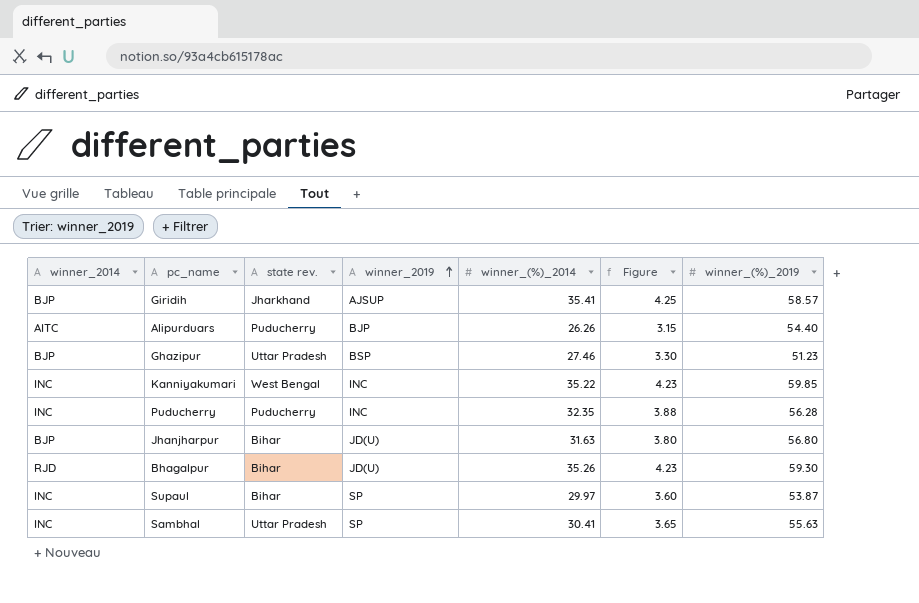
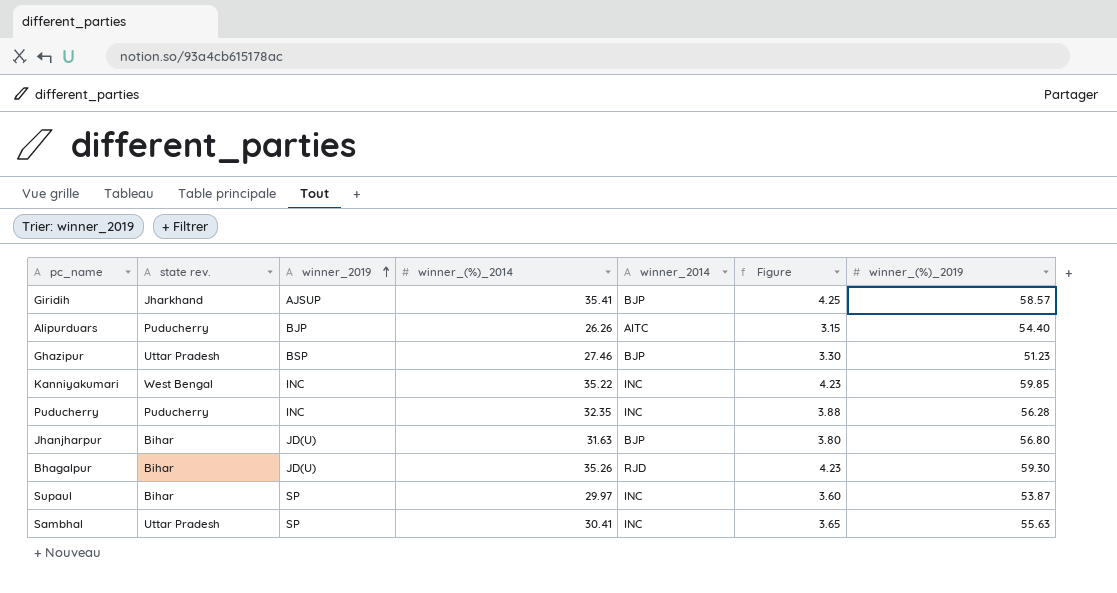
column winner_2014 | position: 1 -> 5

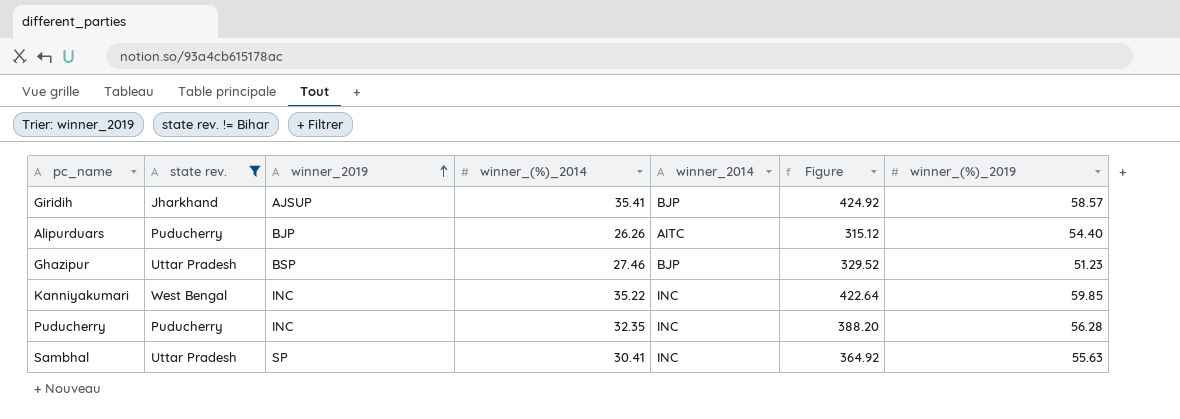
filter: none -> state rev. != Bihar
column Figure | formula: [winner_(%)_2014] * 0.12 -> [winner_(%)_2014] * 12

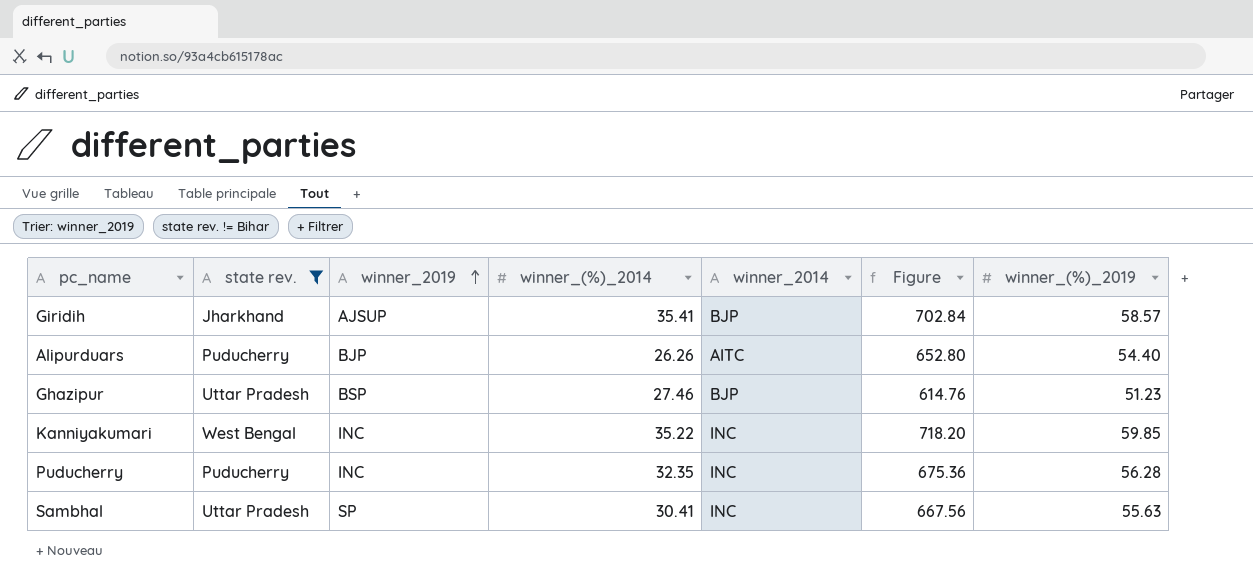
column Figure | formula: [winner_(%)_2014] * 12 -> [winner_(%)_2019] * 12

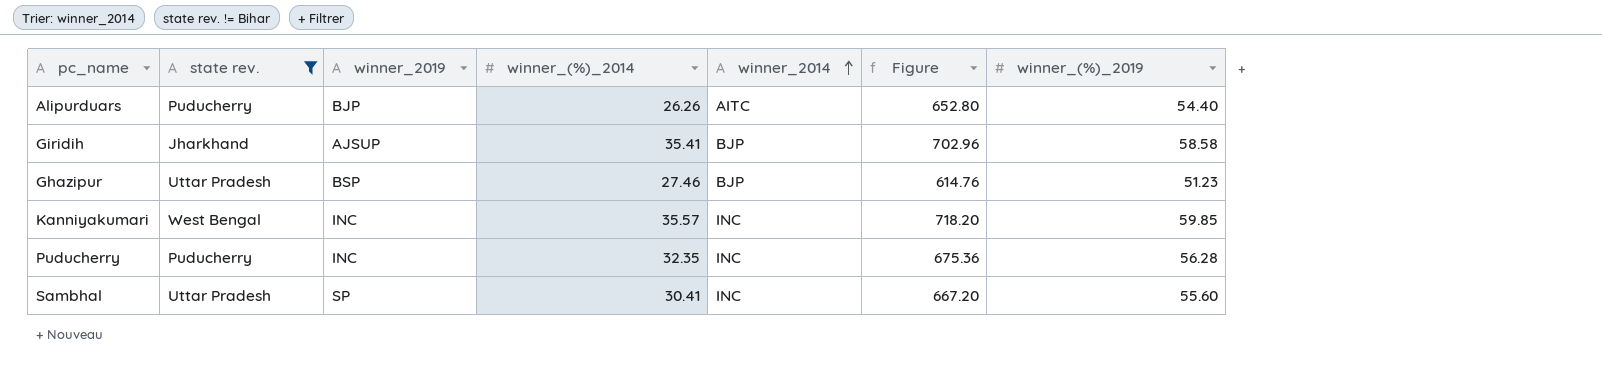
row order: winner_2019 ascending -> winner_2014 ascending
Giridih | Figure: 702.84 -> 702.96
Giridih | winner_(%)_2019: 58.57 -> 58.58
Kanniyakumari | winner_(%)_2014: 35.22 -> 35.57
Sambhal | Figure: 667.56 -> 667.20
Sambhal | winner_(%)_2019: 55.63 -> 55.60

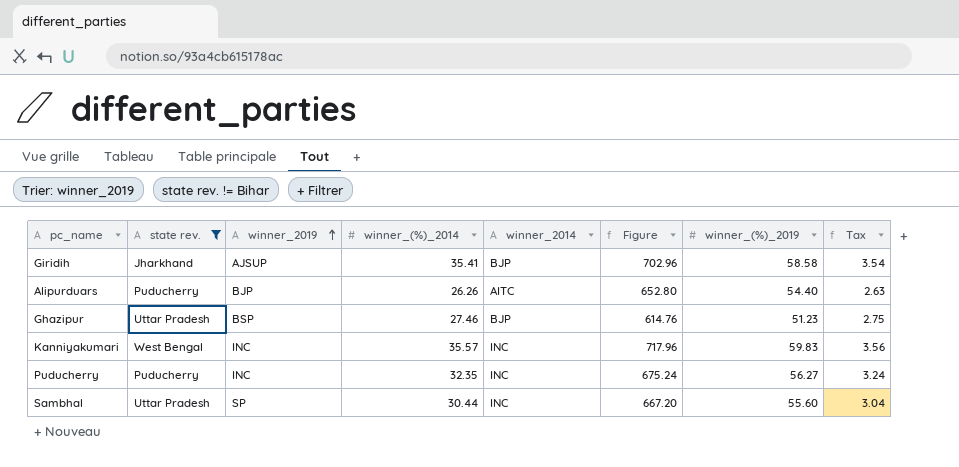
row order: winner_2014 ascending -> winner_2019 ascending
column Tax | formula: none -> [winner_(%)_2014] * 0.1
Kanniyakumari | Figure: 718.20 -> 717.96
Kanniyakumari | winner_(%)_2019: 59.85 -> 59.83
Puducherry | Figure: 675.36 -> 675.24
Puducherry | winner_(%)_2019: 56.28 -> 56.27
Sambhal | winner_(%)_2014: 30.41 -> 30.44

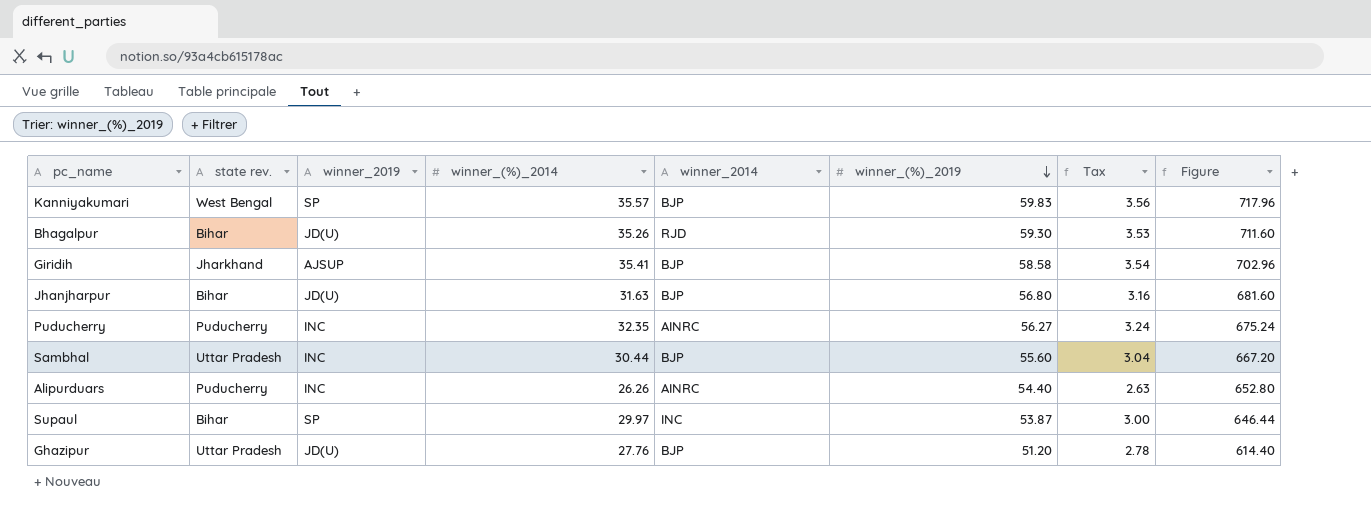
filter: state rev. != Bihar -> none
row order: winner_2019 ascending -> winner_(%)_2019 descending
column Figure | position: 6 -> 8
Kanniyakumari | winner_2019: INC -> SP
Kanniyakumari | winner_2014: INC -> BJP
Puducherry | winner_2014: INC -> AINRC
Sambhal | winner_2019: SP -> INC
Sambhal | winner_2014: INC -> BJP
Alipurduars | winner_2019: BJP -> INC
Alipurduars | winner_2014: AITC -> AINRC
Ghazipur | winner_2019: BSP -> JD(U)
Ghazipur | winner_(%)_2014: 27.46 -> 27.76
Ghazipur | winner_(%)_2019: 51.23 -> 51.20
Ghazipur | Tax: 2.75 -> 2.78
Ghazipur | Figure: 614.76 -> 614.40

